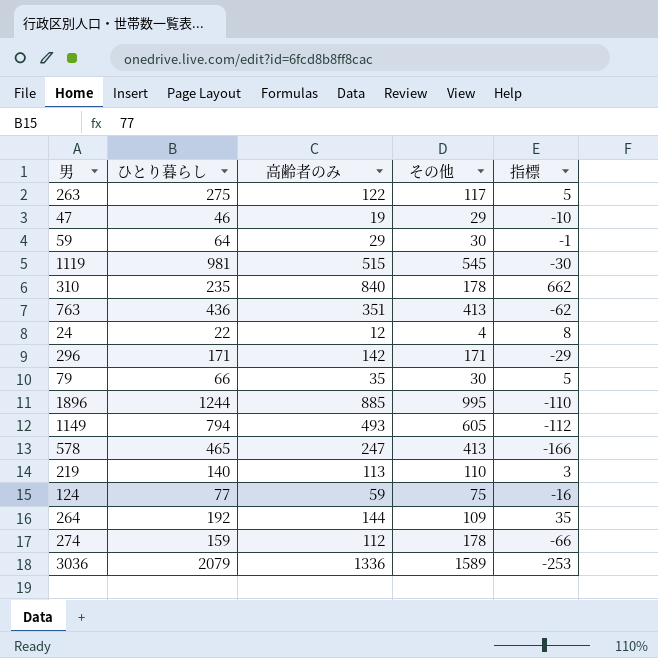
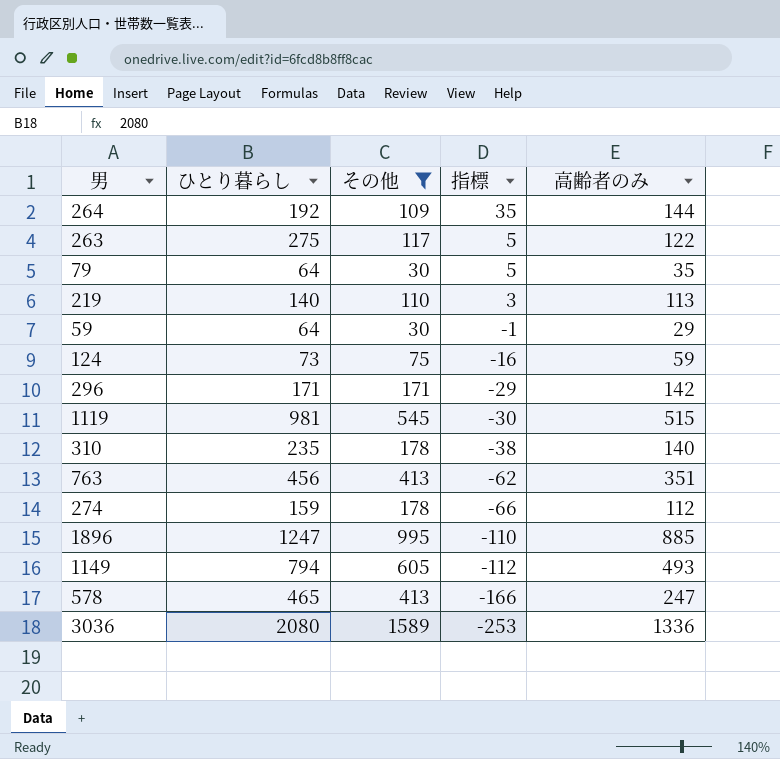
filter: none -> その他 >= 30
row order: none -> 指標 descending
column 高齢者のみ | position: 3 -> 5
79 | ひとり暮らし: 66 -> 64
124 | ひとり暮らし: 77 -> 73
310 | 指標: 662 -> -38
310 | 高齢者のみ: 840 -> 140
763 | ひとり暮らし: 436 -> 456
1896 | ひとり暮らし: 1244 -> 1247
3036 | ひとり暮らし: 2079 -> 2080

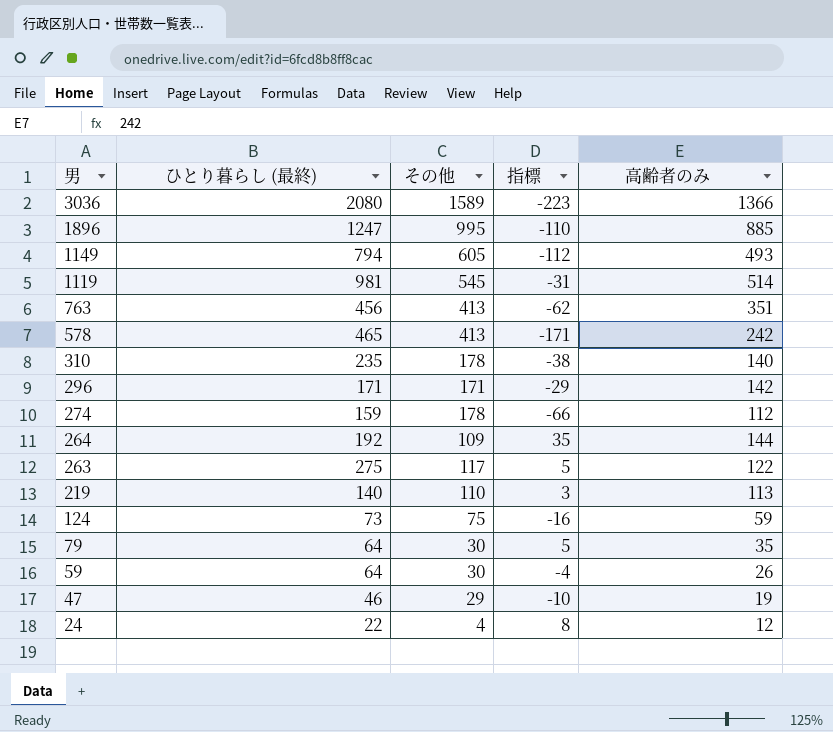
filter: その他 >= 30 -> none
row order: 指標 descending -> 男 descending
column name: ひとり暮らし -> ひとり暮らし (最終)
3036 | 指標: -253 -> -223
3036 | 高齢者のみ: 1336 -> 1366
1119 | 指標: -30 -> -31
1119 | 高齢者のみ: 515 -> 514
578 | 指標: -166 -> -171
578 | 高齢者のみ: 247 -> 242
59 | 指標: -1 -> -4
59 | 高齢者のみ: 29 -> 26

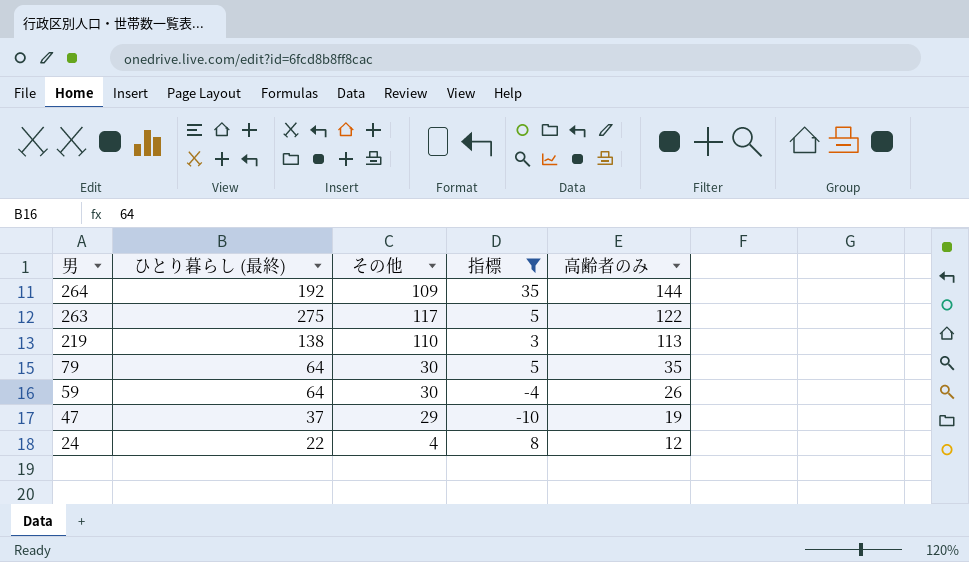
filter: none -> 指標 >= -10
219 | ひとり暮らし (最終): 140 -> 138
47 | ひとり暮らし (最終): 46 -> 37

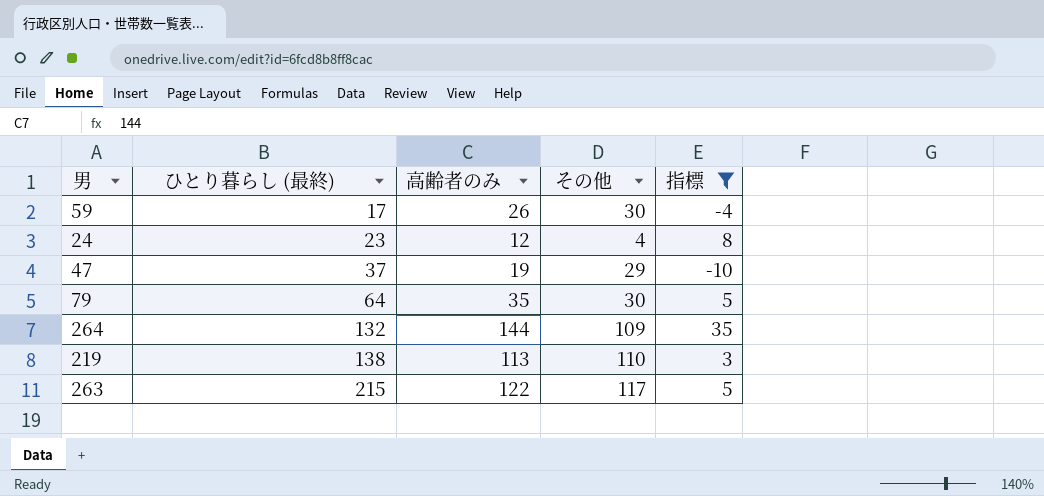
row order: 男 descending -> ひとり暮らし (最終) ascending
column 高齢者のみ | position: 5 -> 3
59 | ひとり暮らし (最終): 64 -> 17
24 | ひとり暮らし (最終): 22 -> 23
264 | ひとり暮らし (最終): 192 -> 132
263 | ひとり暮らし (最終): 275 -> 215

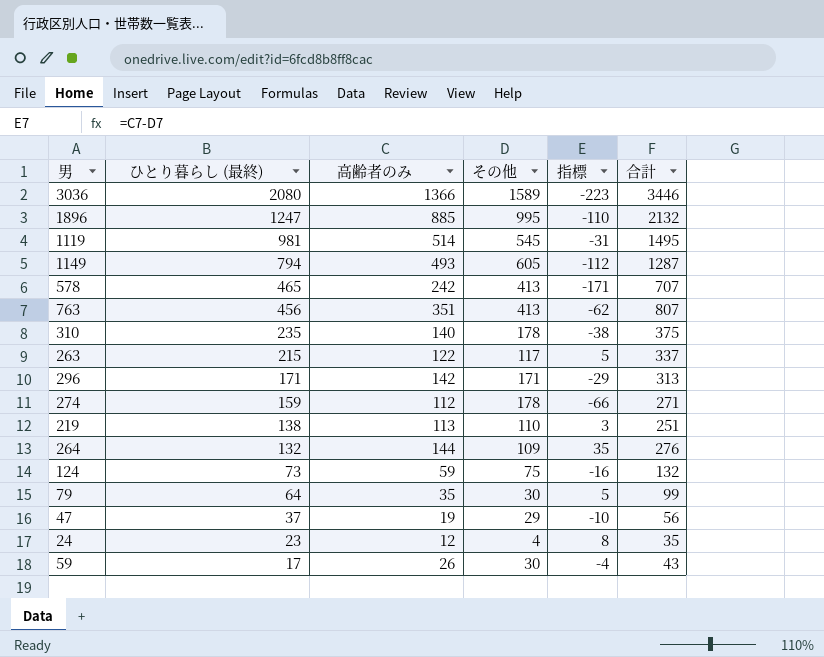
filter: 指標 >= -10 -> none
row order: ひとり暮らし (最終) ascending -> ひとり暮らし (最終) descending
column 合計 | formula: none -> [ひとり暮らし (最終)] + [高齢者のみ]

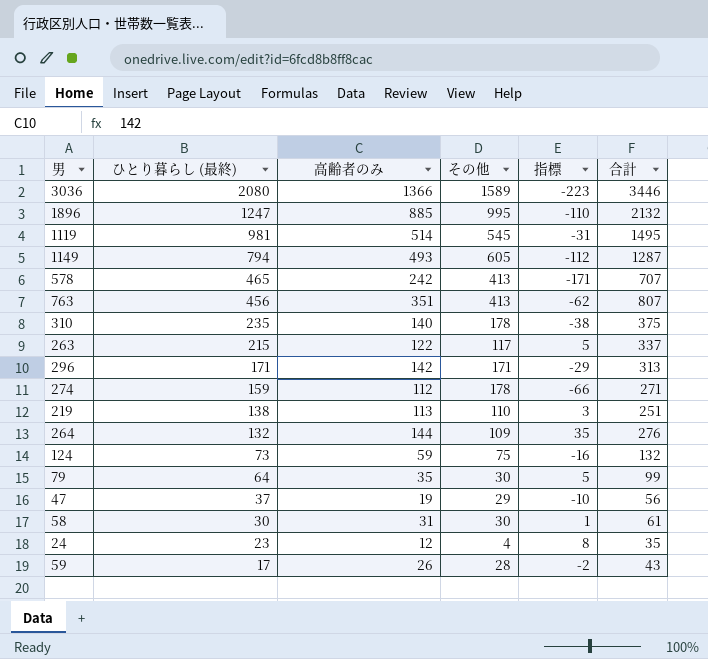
row 58: none -> 30 | 31 | 30 | 1 | 61
59 | その他: 30 -> 28
59 | 指標: -4 -> -2

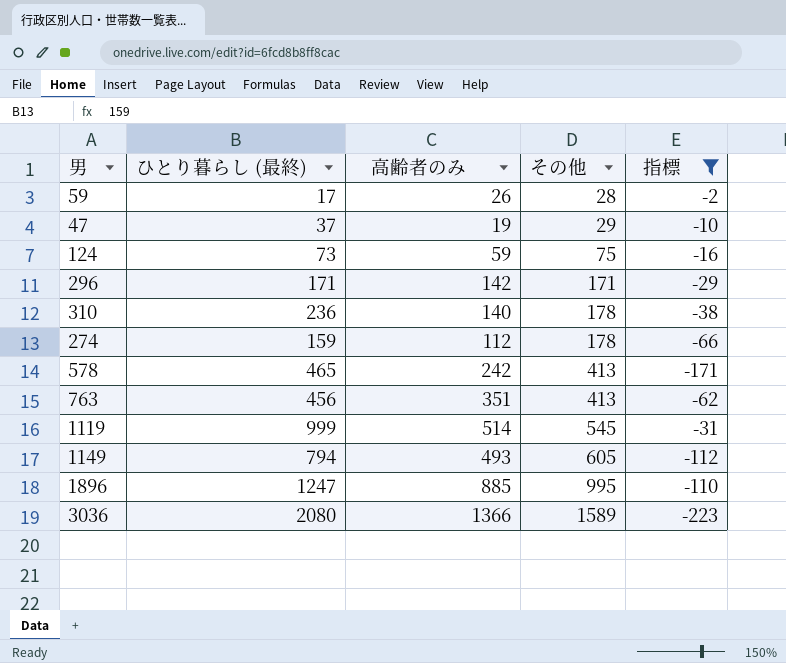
filter: none -> 指標 <= -2
row order: ひとり暮らし (最終) descending -> その他 ascending
column 合計 | formula: [ひとり暮らし (最終)] + [高齢者のみ] -> none
310 | ひとり暮らし (最終): 235 -> 236
1119 | ひとり暮らし (最終): 981 -> 999

